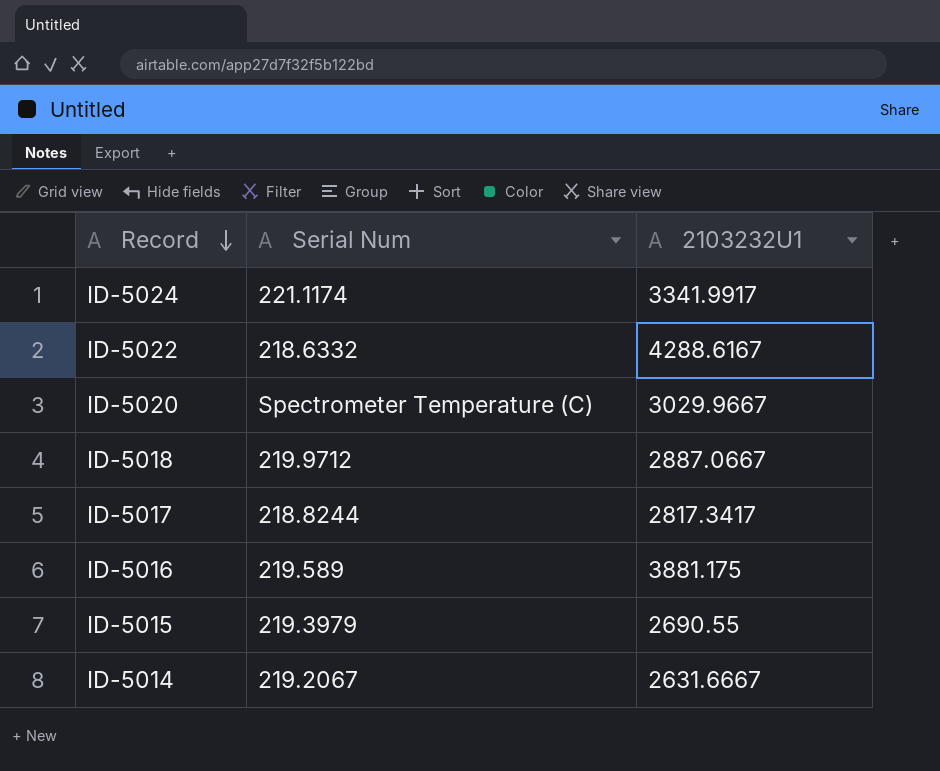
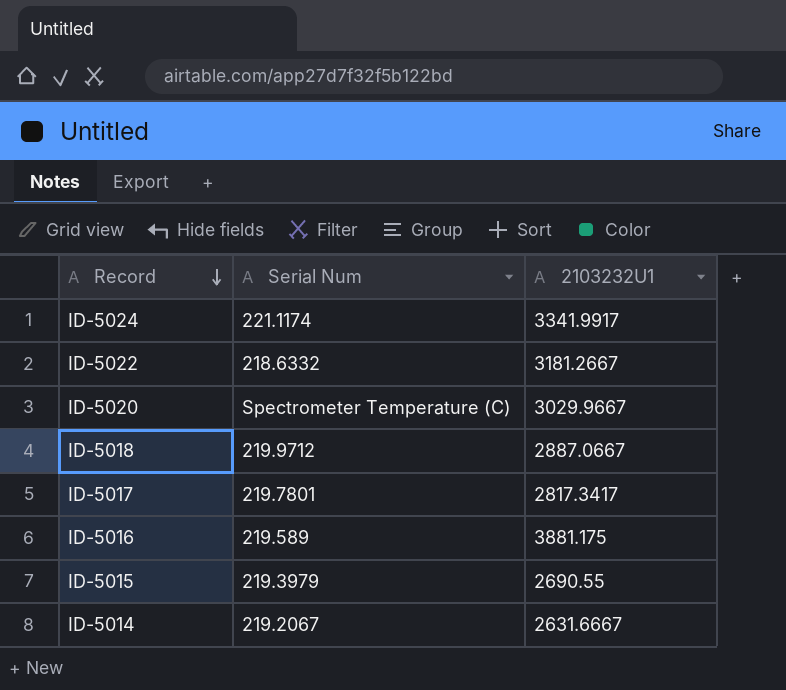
ID-5022 | 2103232U1: 4288.6167 -> 3181.2667
ID-5017 | Serial Num: 218.8244 -> 219.7801

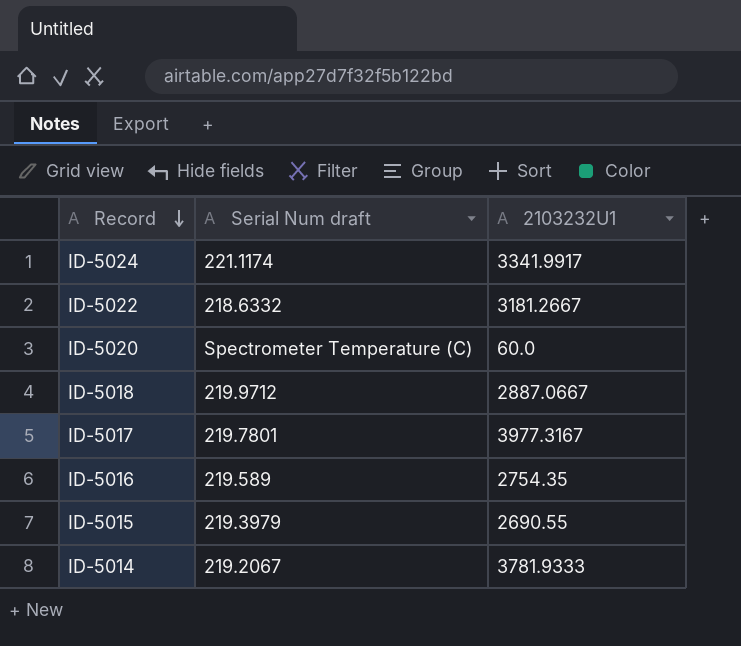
column name: Serial Num -> Serial Num draft
ID-5020 | 2103232U1: 3029.9667 -> 60.0
ID-5017 | 2103232U1: 2817.3417 -> 3977.3167
ID-5016 | 2103232U1: 3881.175 -> 2754.35
ID-5014 | 2103232U1: 2631.6667 -> 3781.9333

